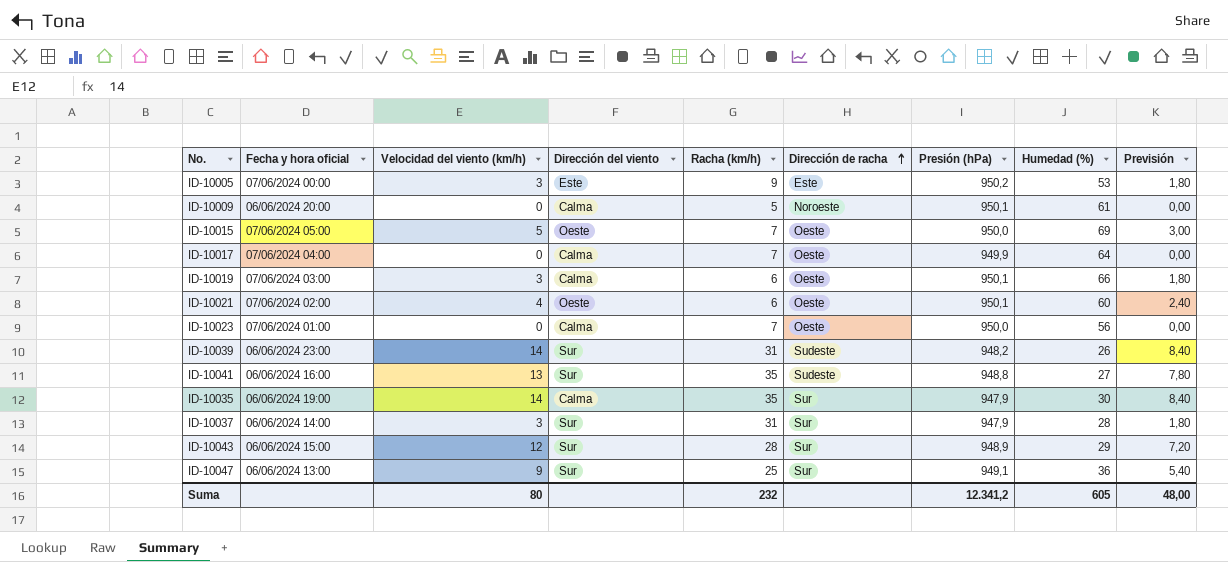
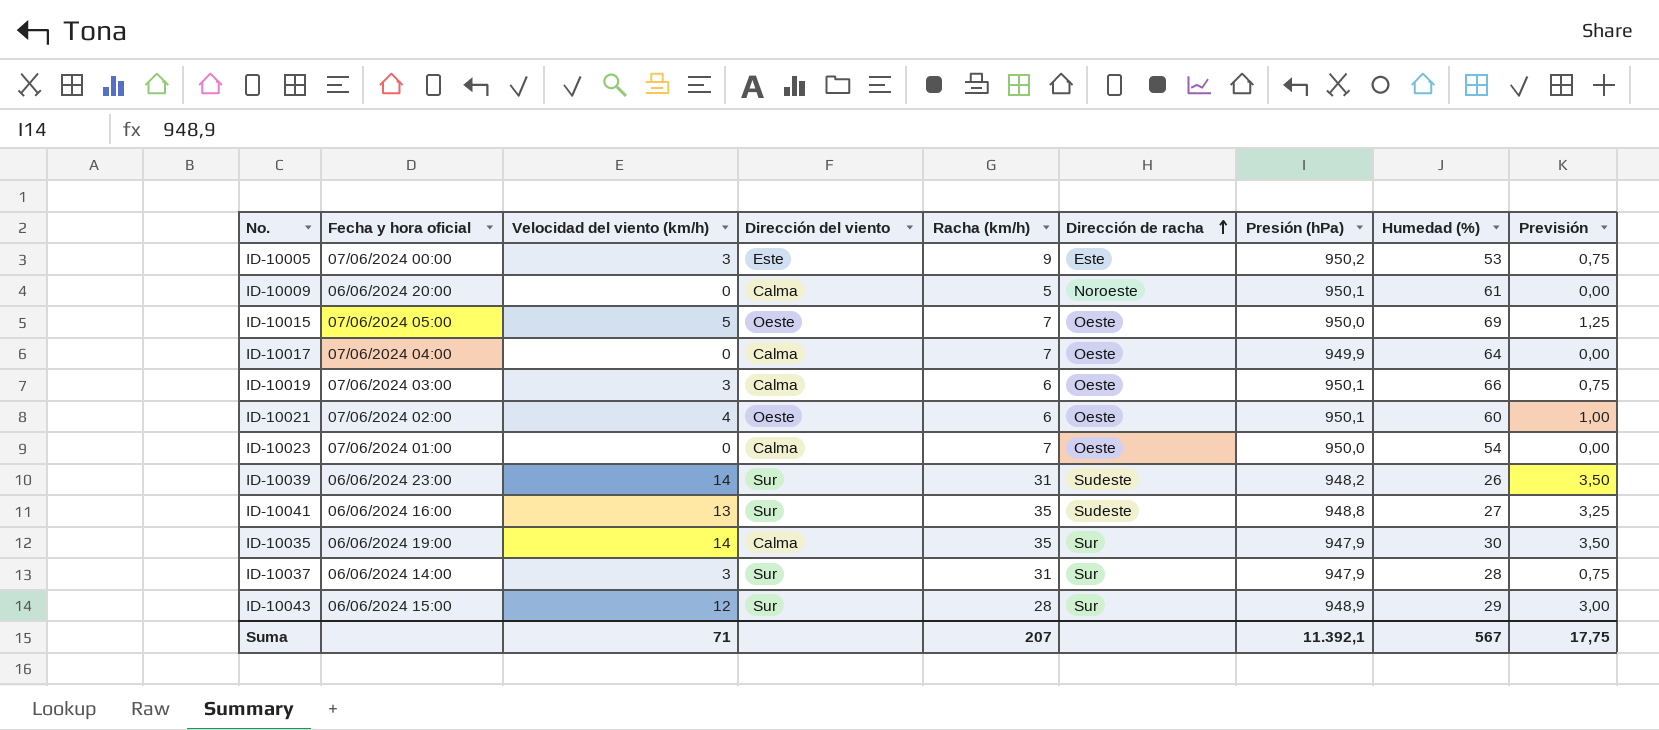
column Previsión | formula: [Velocidad del viento (km/h)] * 0,6 -> [Velocidad del viento (km/h)] * 0,25
row ID-10047: 06/06/2024 13:00 | 9 | Sur | 25 | Sur | 949,1 | 36 | 5,40 -> none
ID-10023 | Humedad (%): 56 -> 54
Suma | Velocidad del viento (km/h): 80 -> 71
Suma | Racha (km/h): 232 -> 207
Suma | Presión (hPa): 12.341,2 -> 11.392,1
Suma | Humedad (%): 605 -> 567
Suma | Previsión: 48,00 -> 17,75

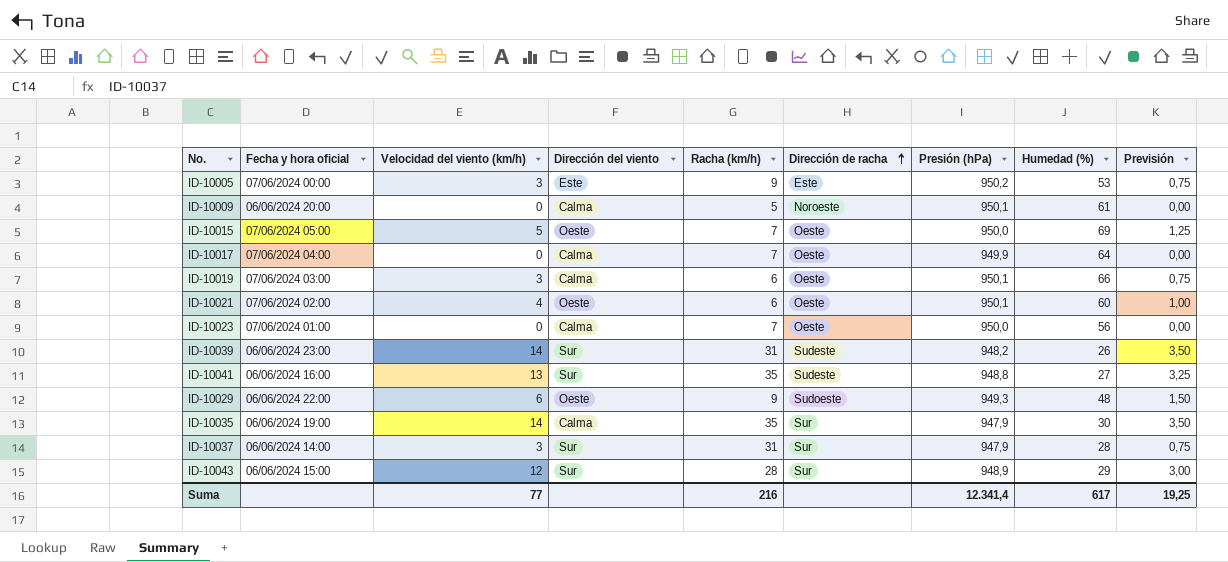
ID-10023 | Humedad (%): 54 -> 56
row ID-10029: none -> 06/06/2024 22:00 | 6 | Oeste | 9 | Sudoeste | 949,3 | 48 | 1,50
Suma | Velocidad del viento (km/h): 71 -> 77
Suma | Racha (km/h): 207 -> 216
Suma | Presión (hPa): 11.392,1 -> 12.341,4
Suma | Humedad (%): 567 -> 617
Suma | Previsión: 17,75 -> 19,25

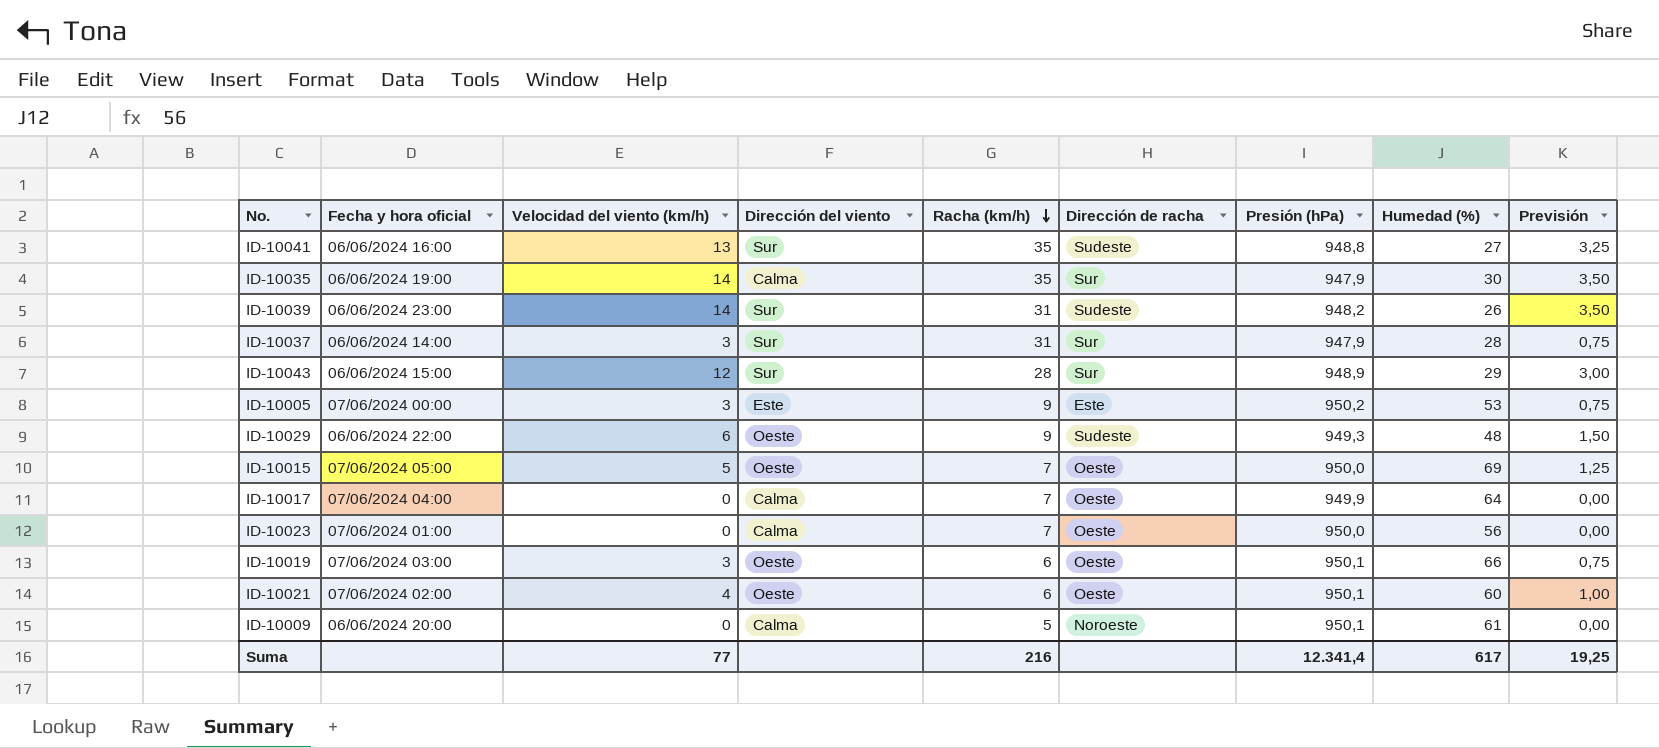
row order: Dirección de racha ascending -> Racha (km/h) descending
ID-10029 | Dirección de racha: Sudoeste -> Sudeste
ID-10019 | Dirección del viento: Calma -> Oeste

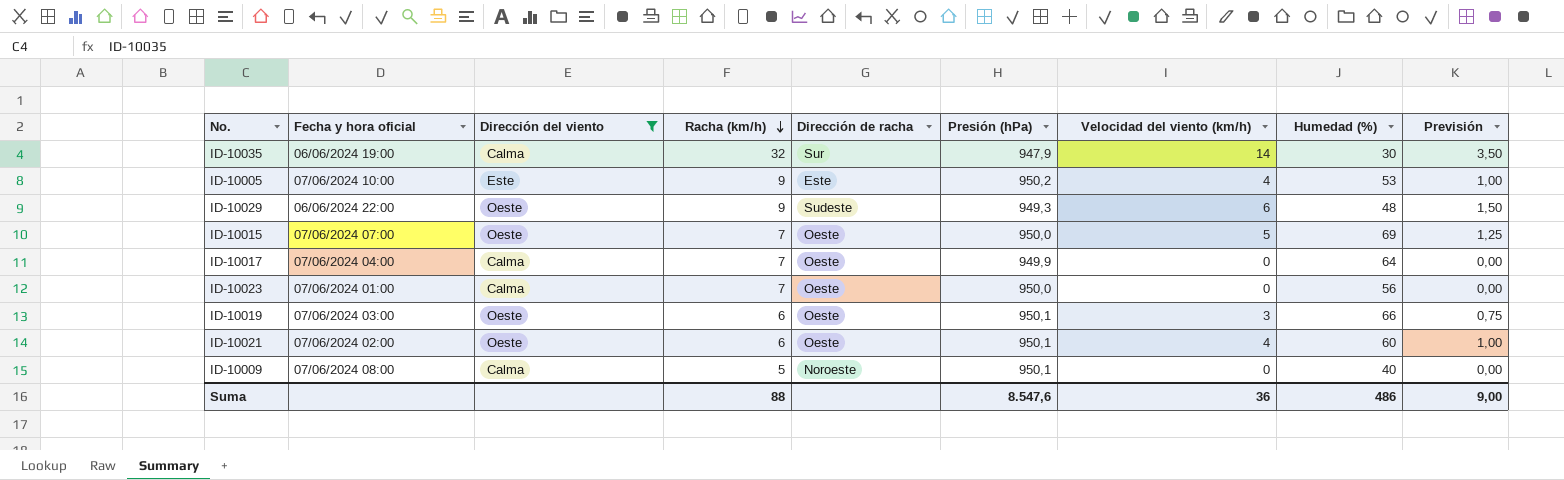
filter: none -> Dirección del viento != Sur
column Velocidad del viento (km/h) | position: 3 -> 7
ID-10035 | Racha (km/h): 35 -> 32
ID-10005 | Fecha y hora oficial: 07/06/2024 00:00 -> 07/06/2024 10:00
ID-10005 | Velocidad del viento (km/h): 3 -> 4
ID-10005 | Previsión: 0,75 -> 1,00
ID-10015 | Fecha y hora oficial: 07/06/2024 05:00 -> 07/06/2024 07:00
ID-10009 | Fecha y hora oficial: 06/06/2024 20:00 -> 07/06/2024 08:00
ID-10009 | Humedad (%): 61 -> 40
Suma | Racha (km/h): 216 -> 88
Suma | Presión (hPa): 12.341,4 -> 8.547,6
Suma | Velocidad del viento (km/h): 77 -> 36
Suma | Humedad (%): 617 -> 486
Suma | Previsión: 19,25 -> 9,00

